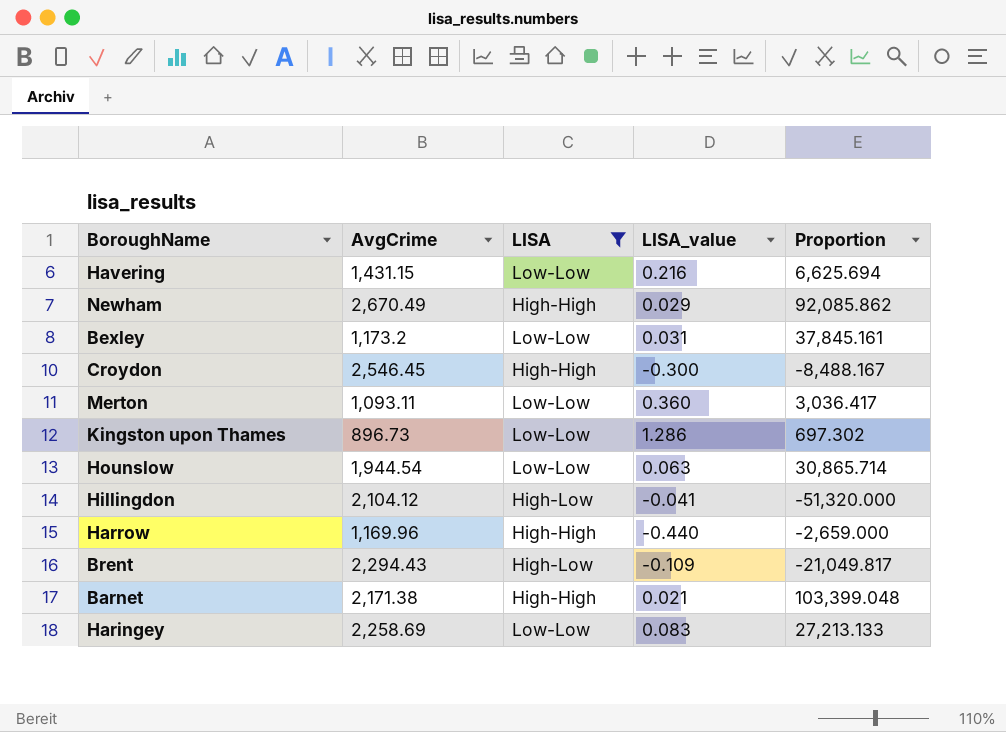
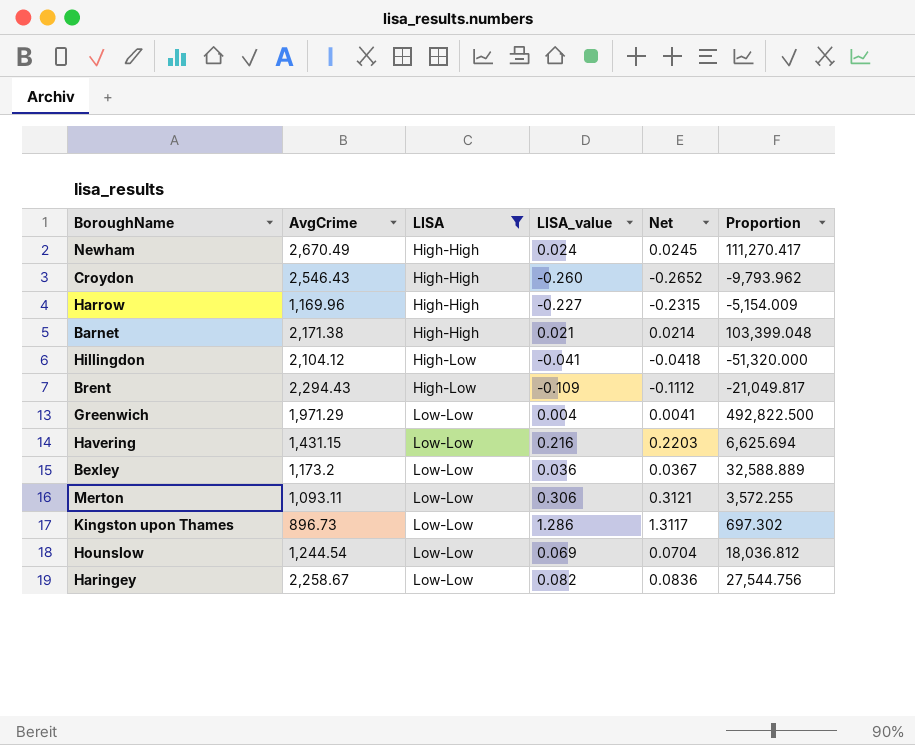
row order: none -> LISA ascending
column Net | formula: none -> [LISA_value] * 1.02
Newham | LISA_value: 0.029 -> 0.024
Newham | Proportion: 92,085.862 -> 111,270.417
Croydon | AvgCrime: 2,546.45 -> 2,546.43
Croydon | LISA_value: -0.300 -> -0.260
Croydon | Proportion: -8,488.167 -> -9,793.962
Harrow | LISA_value: -0.440 -> -0.227
Harrow | Proportion: -2,659.000 -> -5,154.009
row Greenwich: none -> 1,971.29 | Low-Low | 0.004 | 0.0041 | 492,822.500
Bexley | LISA_value: 0.031 -> 0.036
Bexley | Proportion: 37,845.161 -> 32,588.889
Merton | LISA_value: 0.360 -> 0.306
Merton | Proportion: 3,036.417 -> 3,572.255
Hounslow | AvgCrime: 1,944.54 -> 1,244.54
Hounslow | LISA_value: 0.063 -> 0.069
Hounslow | Proportion: 30,865.714 -> 18,036.812
Haringey | AvgCrime: 2,258.69 -> 2,258.67
Haringey | LISA_value: 0.083 -> 0.082
Haringey | Proportion: 27,213.133 -> 27,544.756

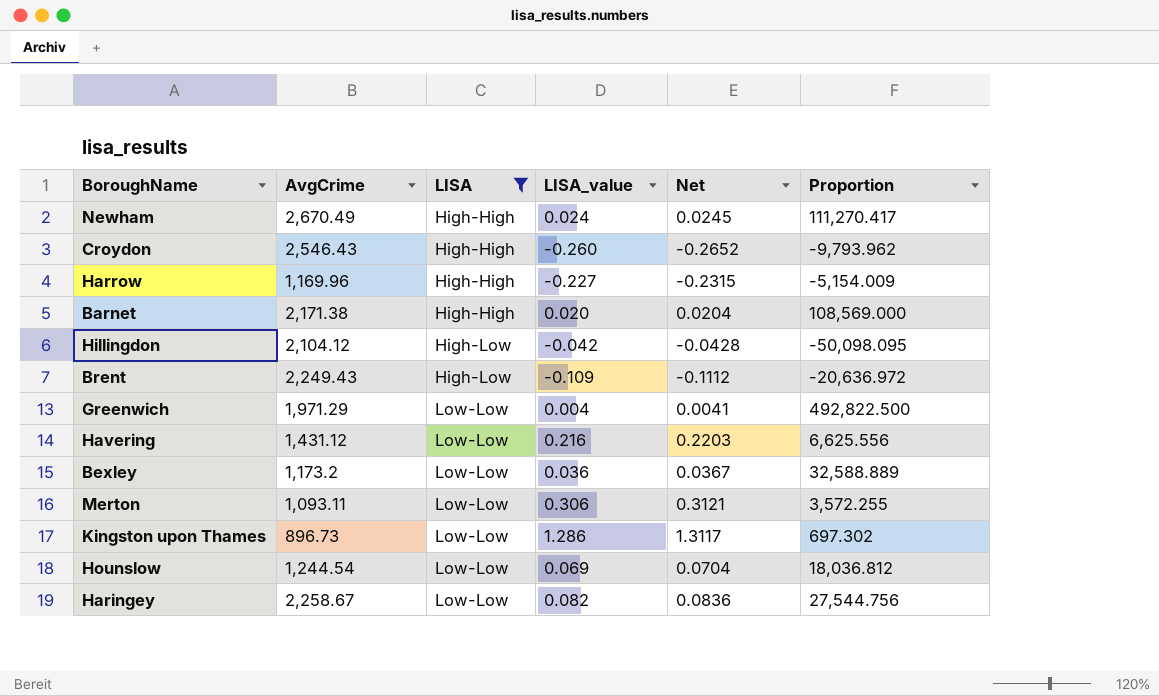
Barnet | LISA_value: 0.021 -> 0.020
Barnet | Net: 0.0214 -> 0.0204
Barnet | Proportion: 103,399.048 -> 108,569.000
Hillingdon | LISA_value: -0.041 -> -0.042
Hillingdon | Net: -0.0418 -> -0.0428
Hillingdon | Proportion: -51,320.000 -> -50,098.095
Brent | AvgCrime: 2,294.43 -> 2,249.43
Brent | Proportion: -21,049.817 -> -20,636.972
Havering | AvgCrime: 1,431.15 -> 1,431.12
Havering | Proportion: 6,625.694 -> 6,625.556

